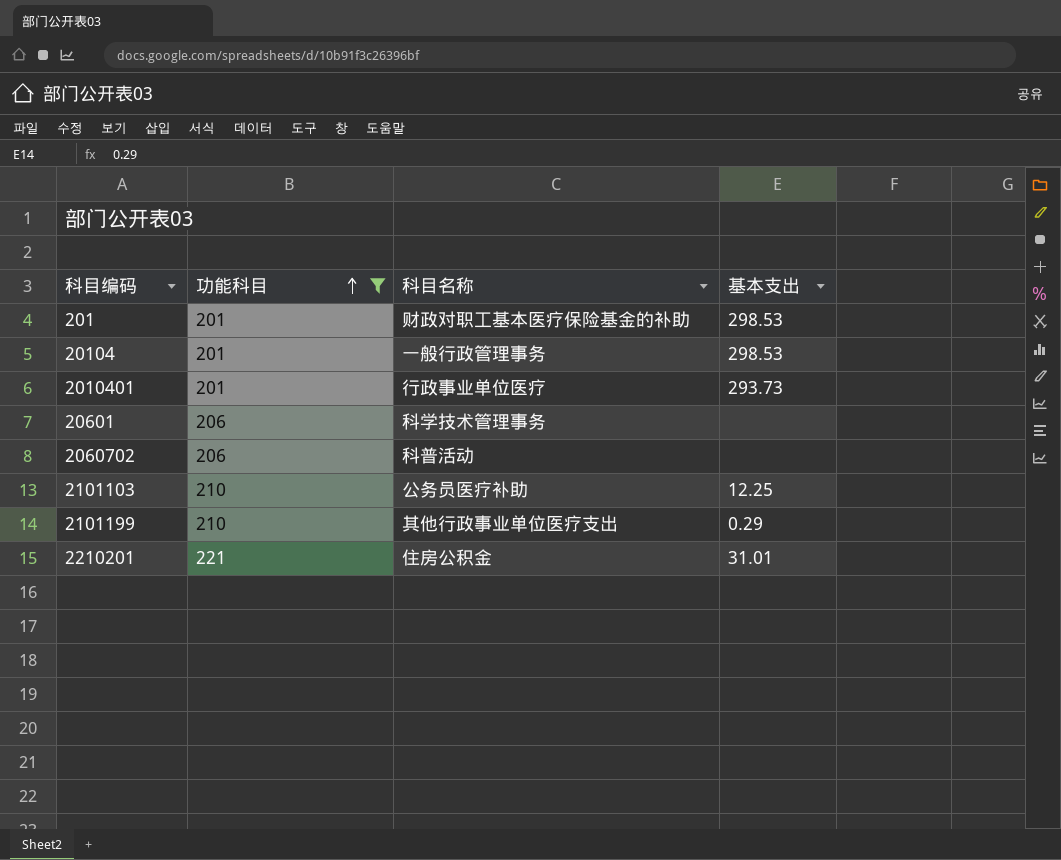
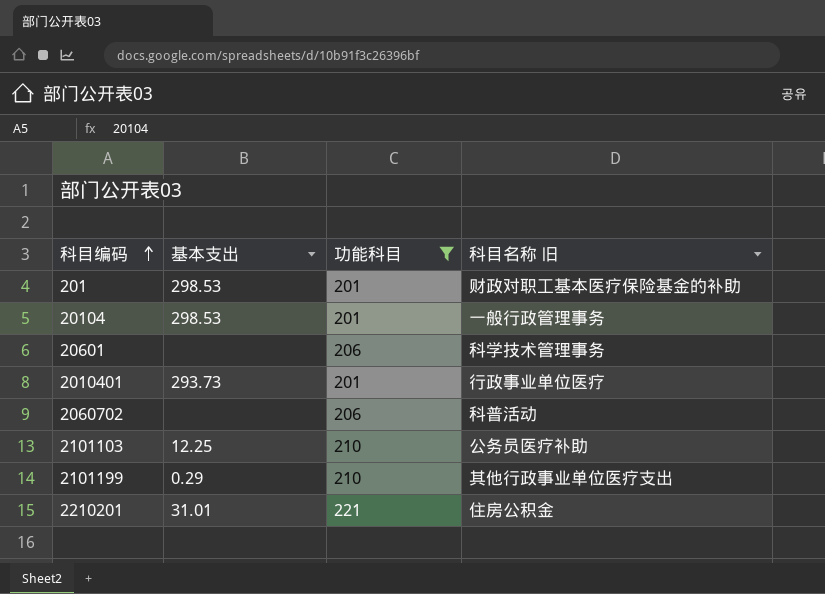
row order: 功能科目 ascending -> 科目编码 ascending
column 基本支出 | position: 4 -> 2
column name: 科目名称 -> 科目名称 旧

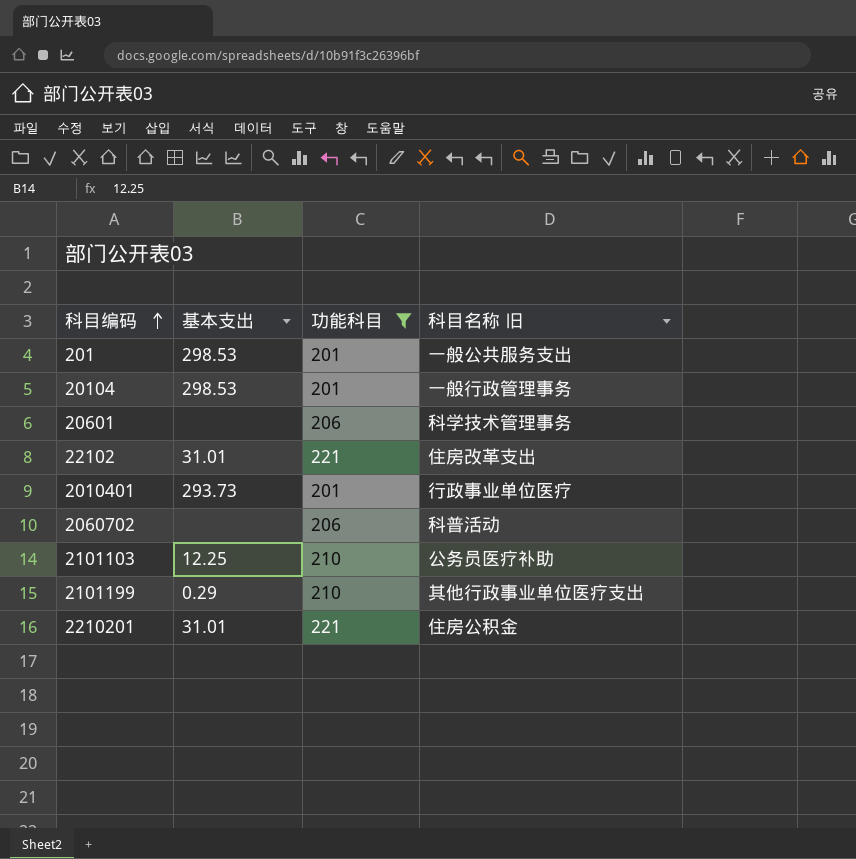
201 | 科目名称 旧: 财政对职工基本医疗保险基金的补助 -> 一般公共服务支出
row 22102: none -> 31.01 | 221 | 住房改革支出

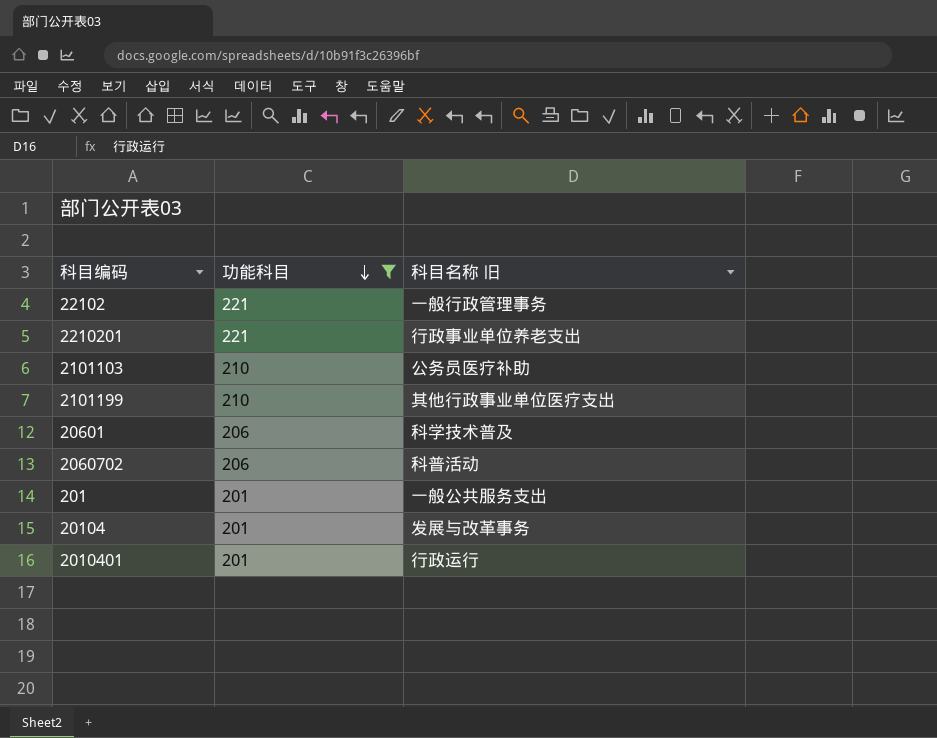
row order: 科目编码 ascending -> 功能科目 descending
column 基本支出 | position: 2 -> none
22102 | 科目名称 旧: 住房改革支出 -> 一般行政管理事务
2210201 | 科目名称 旧: 住房公积金 -> 行政事业单位养老支出
20601 | 科目名称 旧: 科学技术管理事务 -> 科学技术普及
20104 | 科目名称 旧: 一般行政管理事务 -> 发展与改革事务
2010401 | 科目名称 旧: 行政事业单位医疗 -> 行政运行

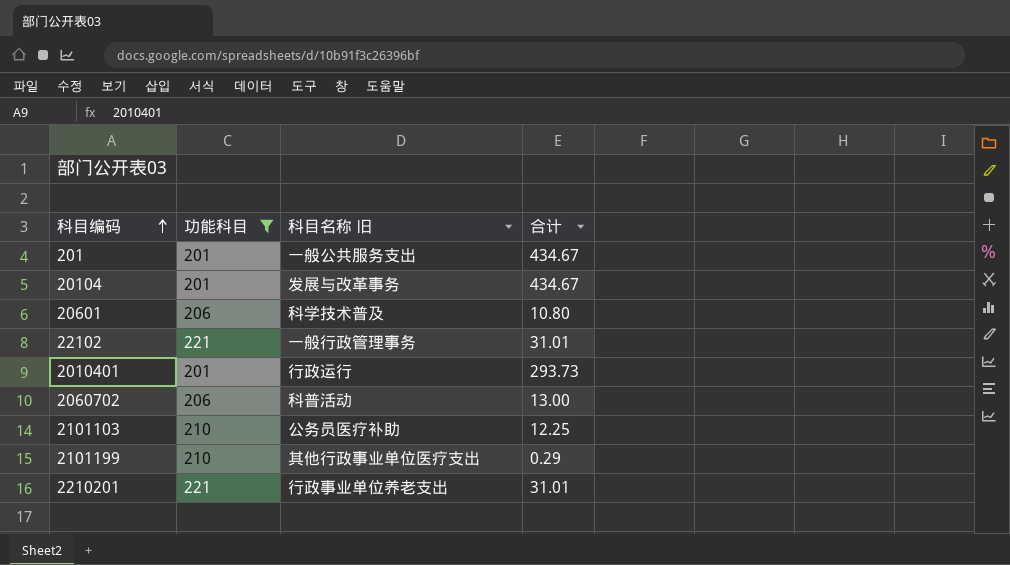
row order: 功能科目 descending -> 科目编码 ascending
column 合计 | position: none -> 4

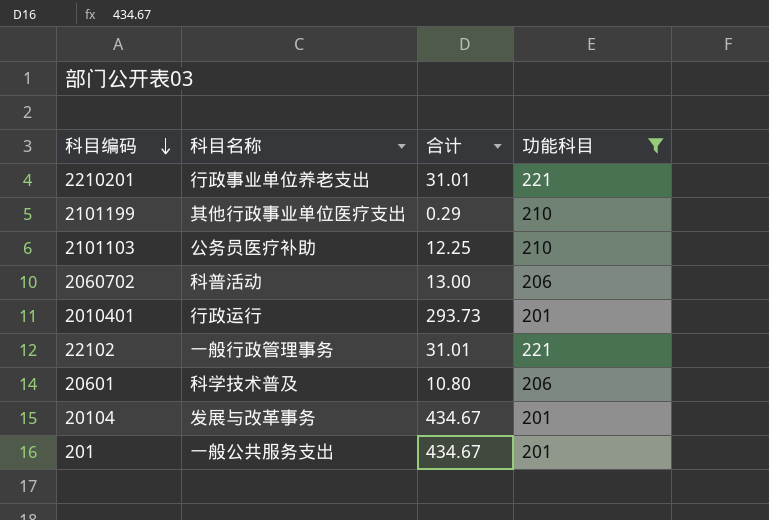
row order: 科目编码 ascending -> 科目编码 descending
column name: 科目名称 旧 -> 科目名称
column 功能科目 | position: 2 -> 4

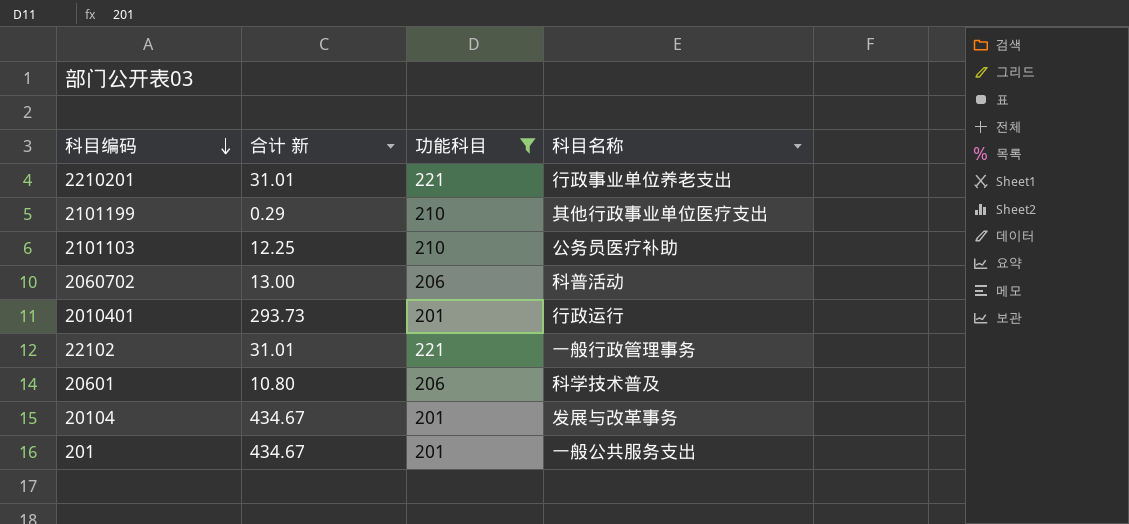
column name: 合计 -> 合计 新
column 科目名称 | position: 2 -> 4

